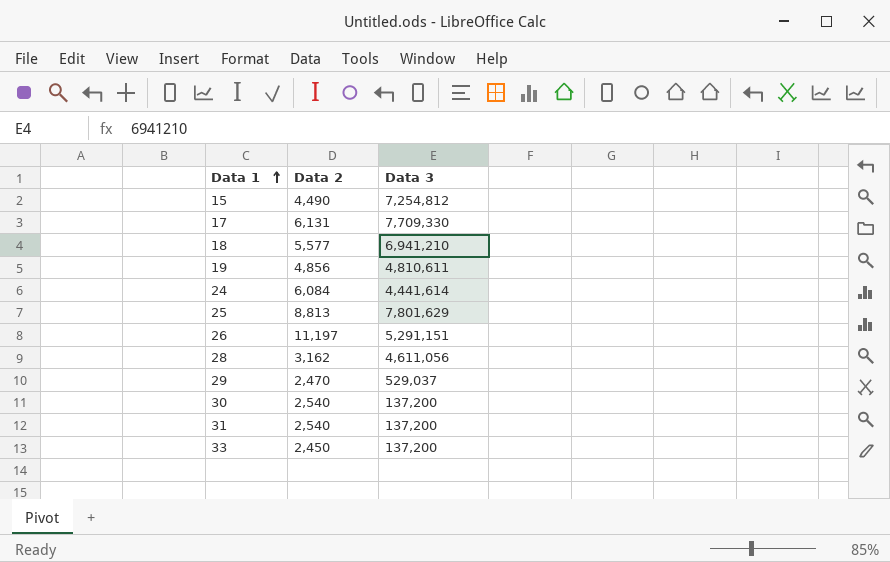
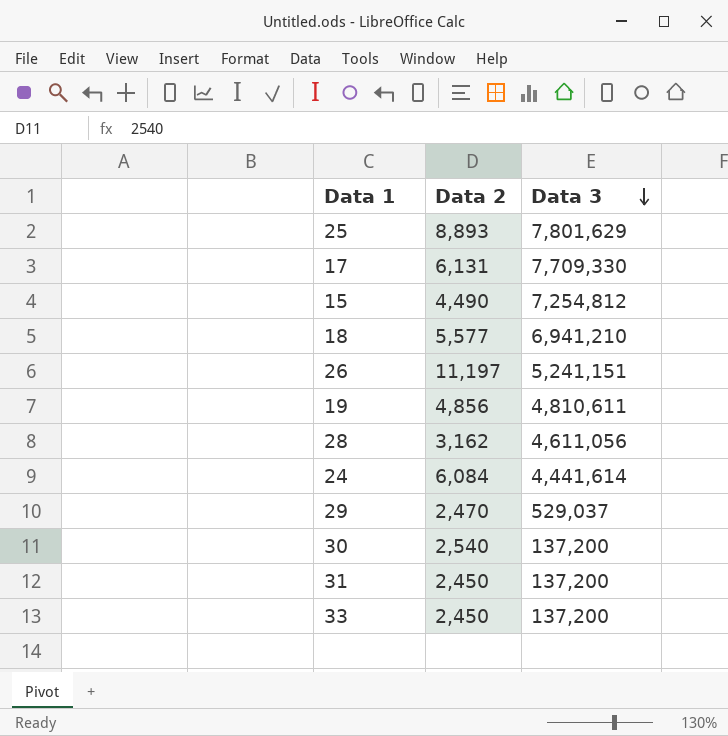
row order: Data 1 ascending -> Data 3 descending
25 | Data 2: 8,813 -> 8,893
26 | Data 3: 5,291,151 -> 5,241,151
31 | Data 2: 2,540 -> 2,450

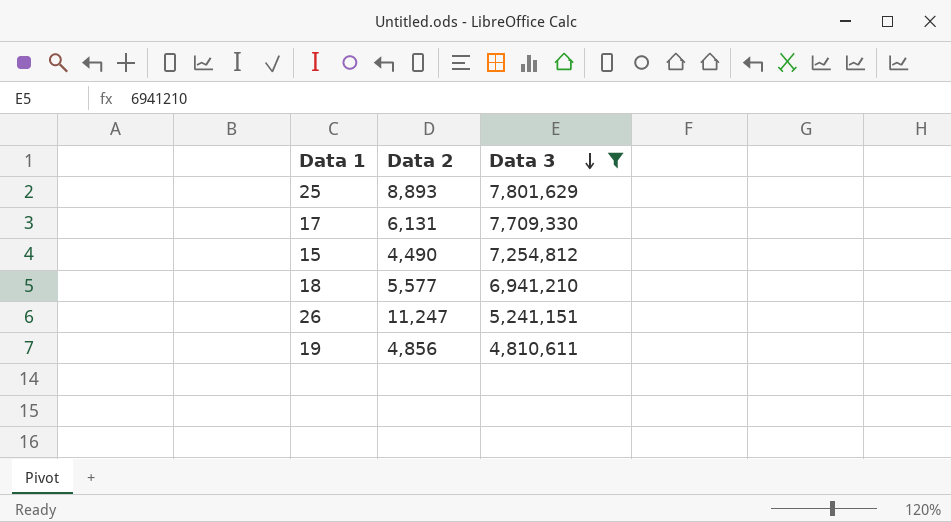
filter: none -> Data 3 >= 4,810,611
26 | Data 2: 11,197 -> 11,247

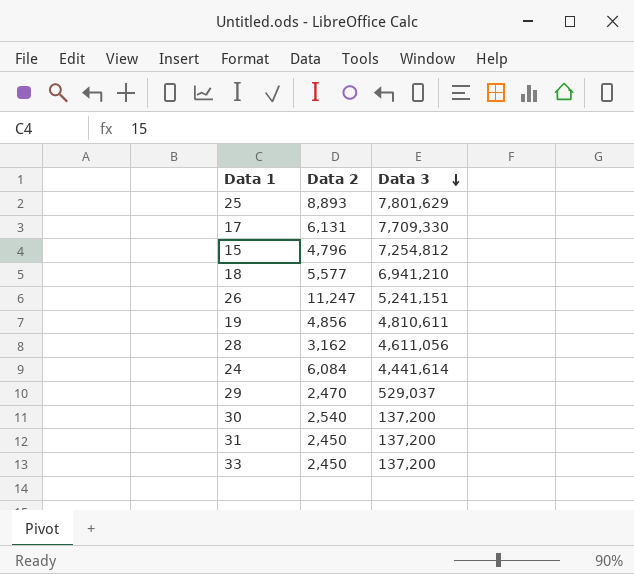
filter: Data 3 >= 4,810,611 -> none
15 | Data 2: 4,490 -> 4,796

